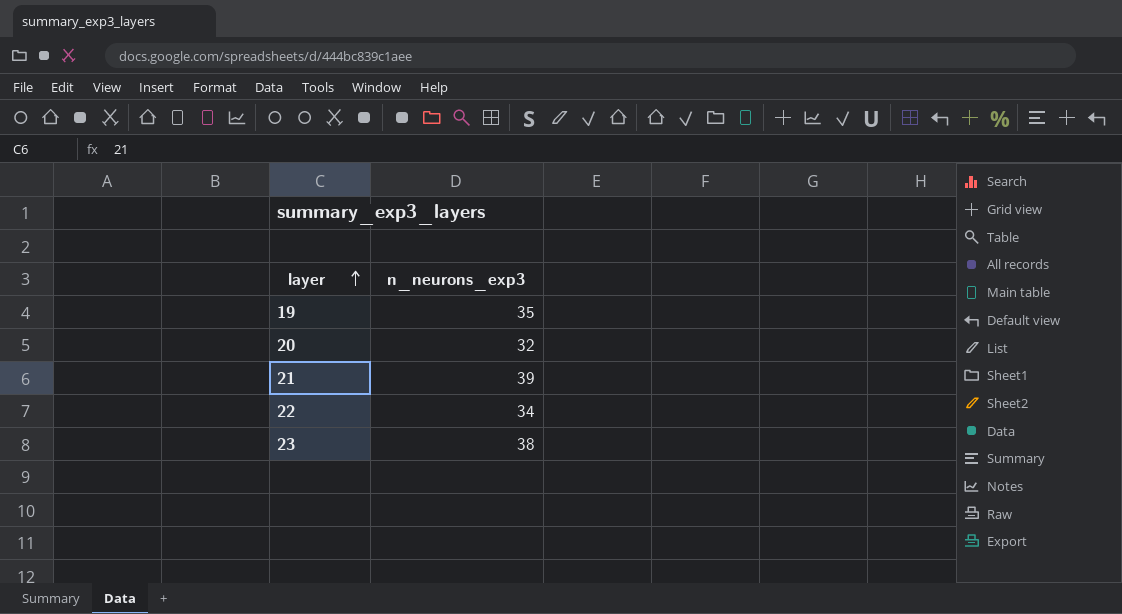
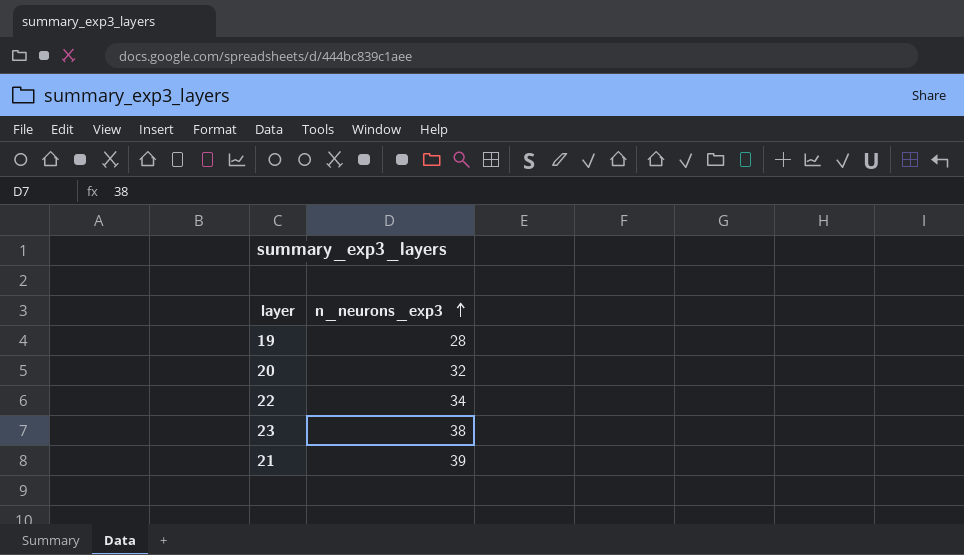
row order: layer ascending -> n_neurons_exp3 ascending
19 | n_neurons_exp3: 35 -> 28

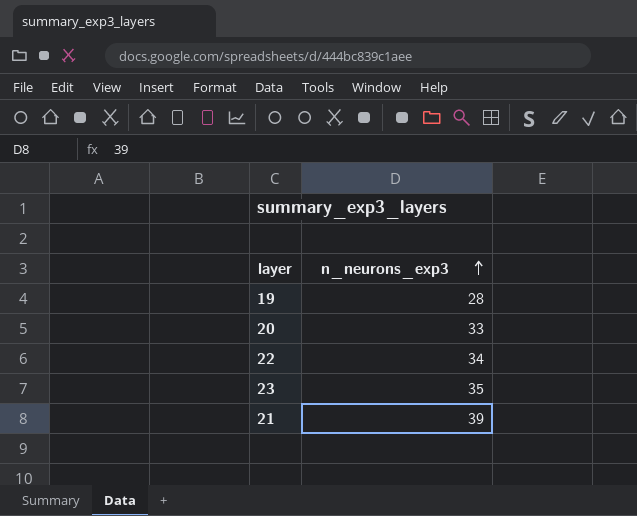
20 | n_neurons_exp3: 32 -> 33
23 | n_neurons_exp3: 38 -> 35

